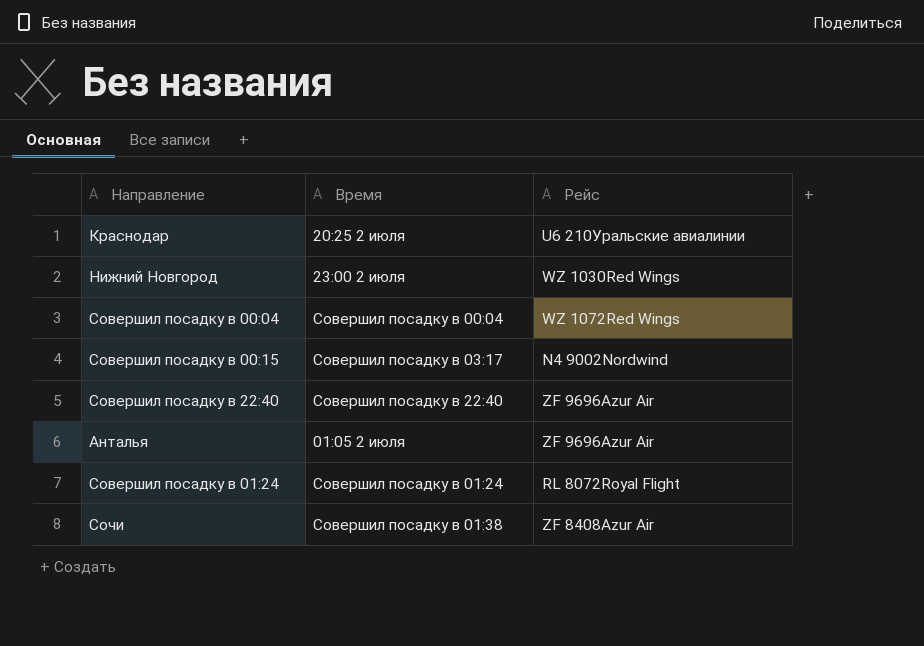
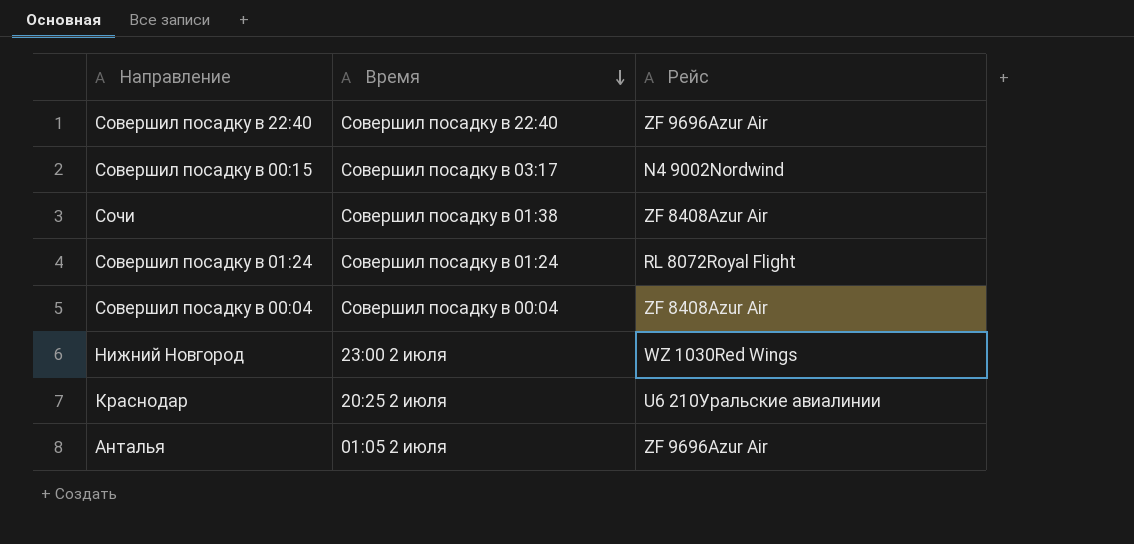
row order: none -> Время descending
Совершил посадку в 00:04 | Рейс: WZ 1072Red Wings -> ZF 8408Azur Air

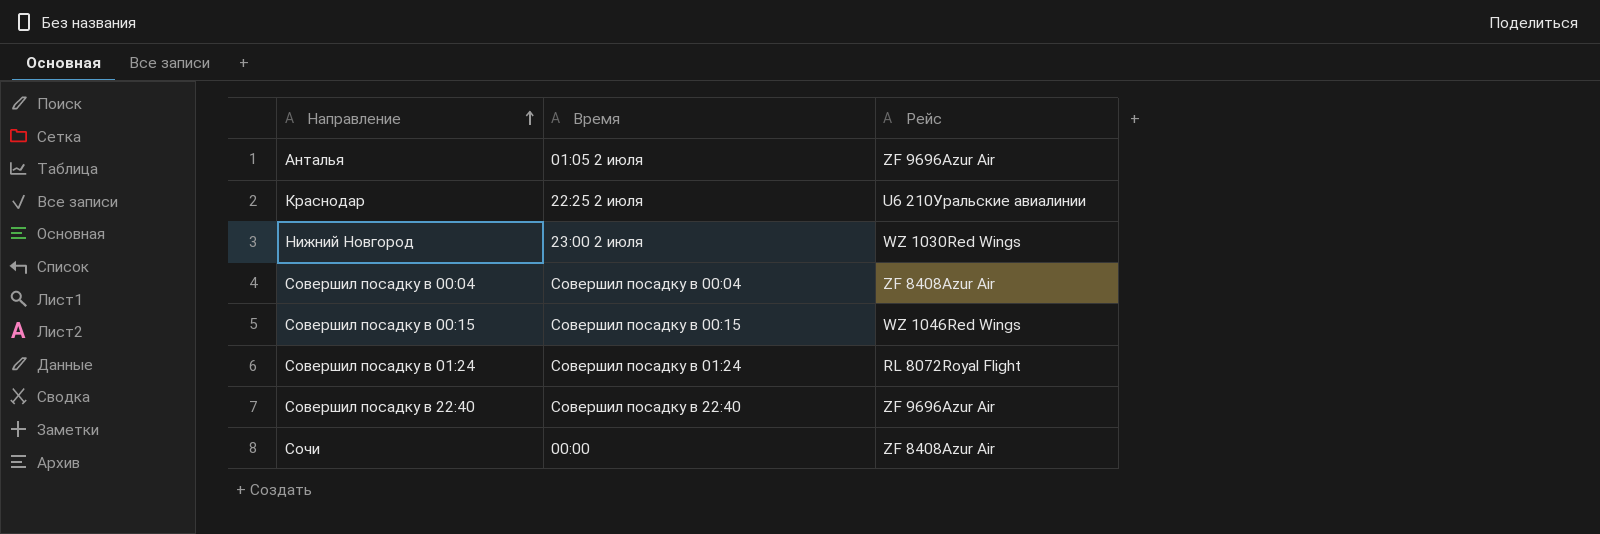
row order: Время descending -> Направление ascending
Краснодар | Время: 20:25 2 июля -> 22:25 2 июля
Совершил посадку в 00:15 | Время: Совершил посадку в 03:17 -> Совершил посадку в 00:15
Совершил посадку в 00:15 | Рейс: N4 9002Nordwind -> WZ 1046Red Wings
Сочи | Время: Совершил посадку в 01:38 -> 00:00

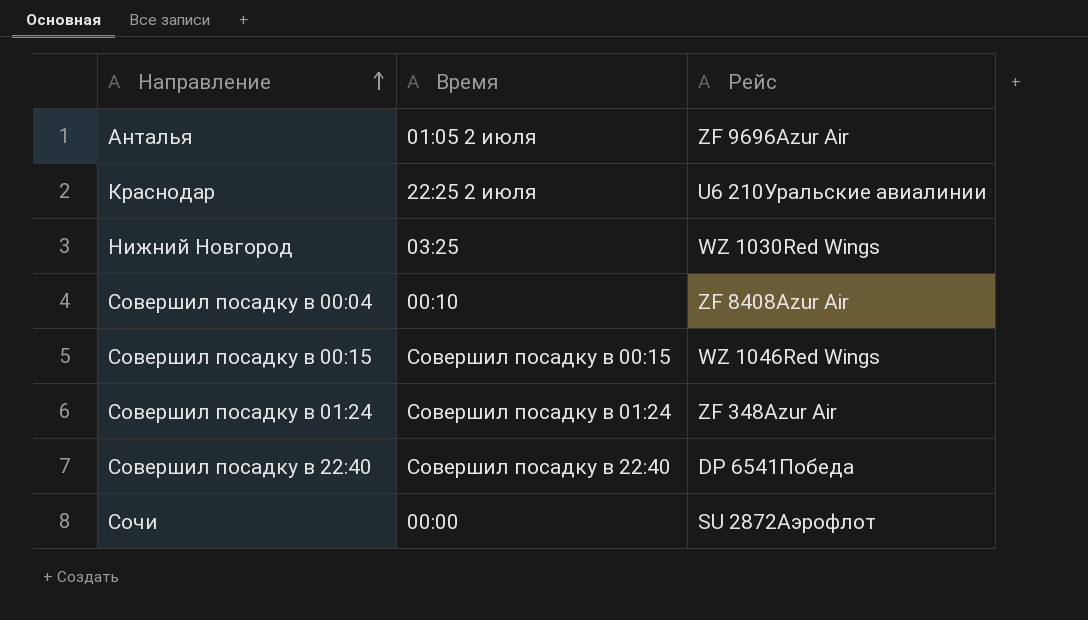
Нижний Новгород | Время: 23:00 2 июля -> 03:25
Совершил посадку в 00:04 | Время: Совершил посадку в 00:04 -> 00:10
Совершил посадку в 01:24 | Рейс: RL 8072Royal Flight -> ZF 348Azur Air
Совершил посадку в 22:40 | Рейс: ZF 9696Azur Air -> DP 6541Победа
Сочи | Рейс: ZF 8408Azur Air -> SU 2872Аэрофлот

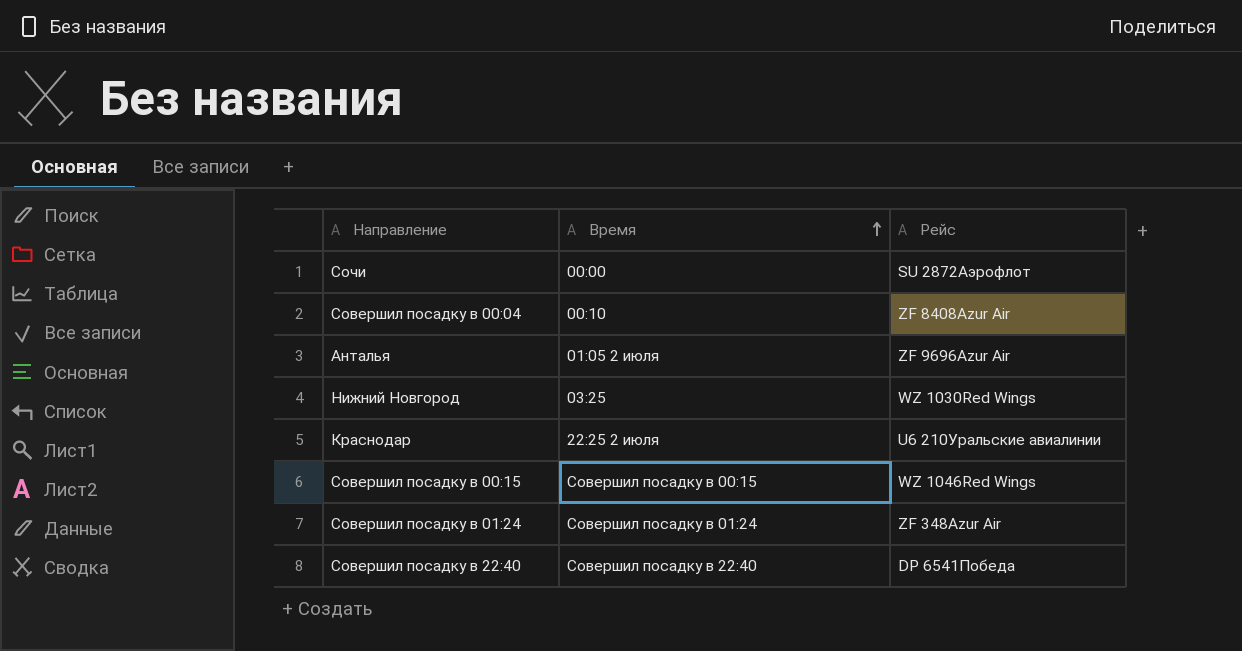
row order: Направление ascending -> Время ascending

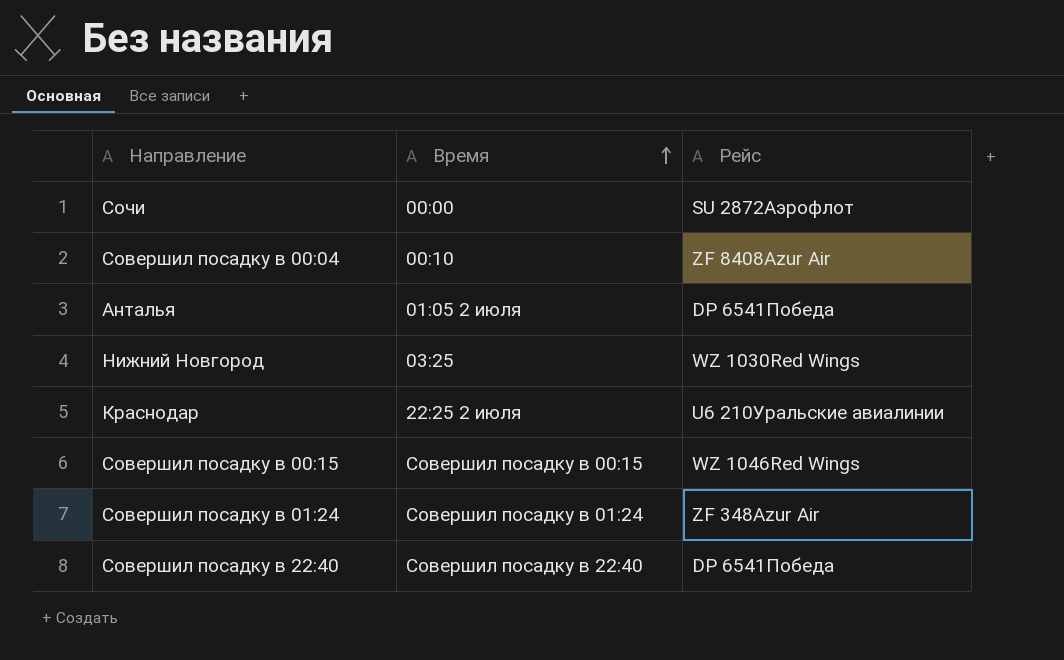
Анталья | Рейс: ZF 9696Azur Air -> DP 6541Победа

